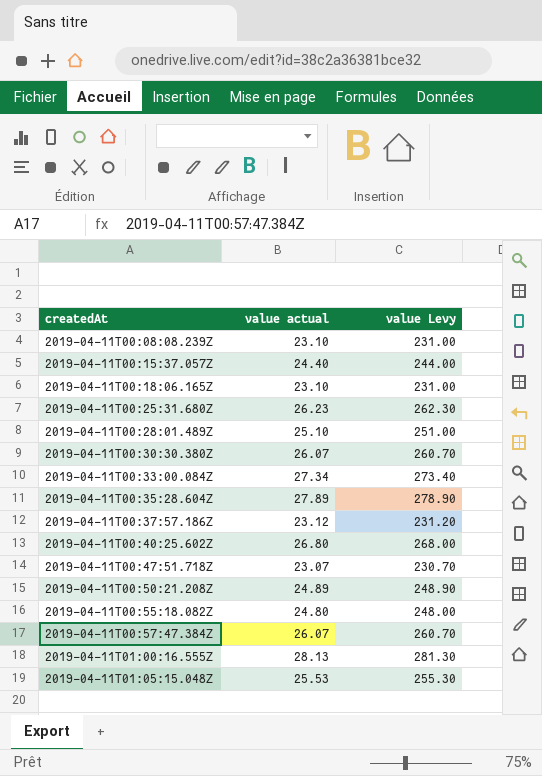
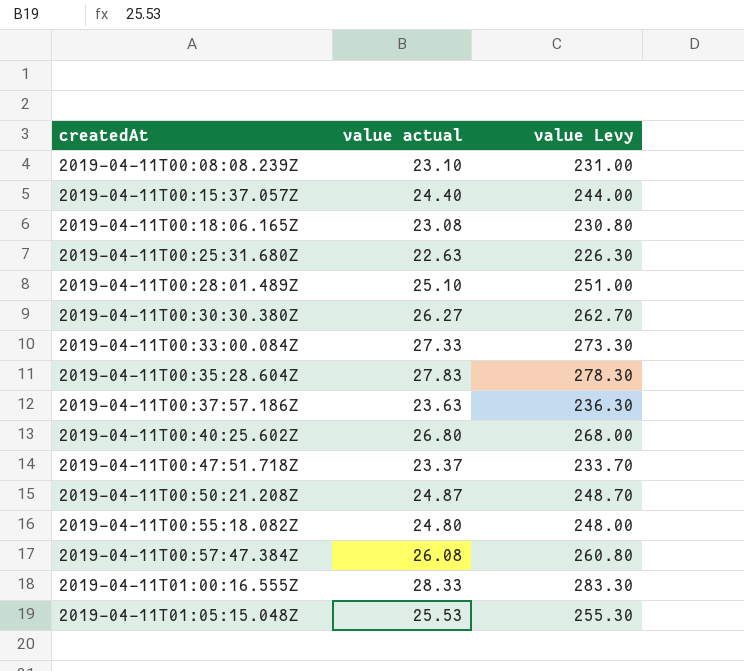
2019-04-11T00:18:06.165Z | value actual: 23.10 -> 23.08
2019-04-11T00:18:06.165Z | value Levy: 231.00 -> 230.80
2019-04-11T00:25:31.680Z | value actual: 26.23 -> 22.63
2019-04-11T00:25:31.680Z | value Levy: 262.30 -> 226.30
2019-04-11T00:30:30.380Z | value actual: 26.07 -> 26.27
2019-04-11T00:30:30.380Z | value Levy: 260.70 -> 262.70
2019-04-11T00:33:00.084Z | value actual: 27.34 -> 27.33
2019-04-11T00:33:00.084Z | value Levy: 273.40 -> 273.30
2019-04-11T00:35:28.604Z | value actual: 27.89 -> 27.83
2019-04-11T00:35:28.604Z | value Levy: 278.90 -> 278.30
2019-04-11T00:37:57.186Z | value actual: 23.12 -> 23.63
2019-04-11T00:37:57.186Z | value Levy: 231.20 -> 236.30
2019-04-11T00:47:51.718Z | value actual: 23.07 -> 23.37
2019-04-11T00:47:51.718Z | value Levy: 230.70 -> 233.70
2019-04-11T00:50:21.208Z | value actual: 24.89 -> 24.87
2019-04-11T00:50:21.208Z | value Levy: 248.90 -> 248.70
2019-04-11T00:57:47.384Z | value actual: 26.07 -> 26.08
2019-04-11T00:57:47.384Z | value Levy: 260.70 -> 260.80
2019-04-11T01:00:16.555Z | value actual: 28.13 -> 28.33
2019-04-11T01:00:16.555Z | value Levy: 281.30 -> 283.30

